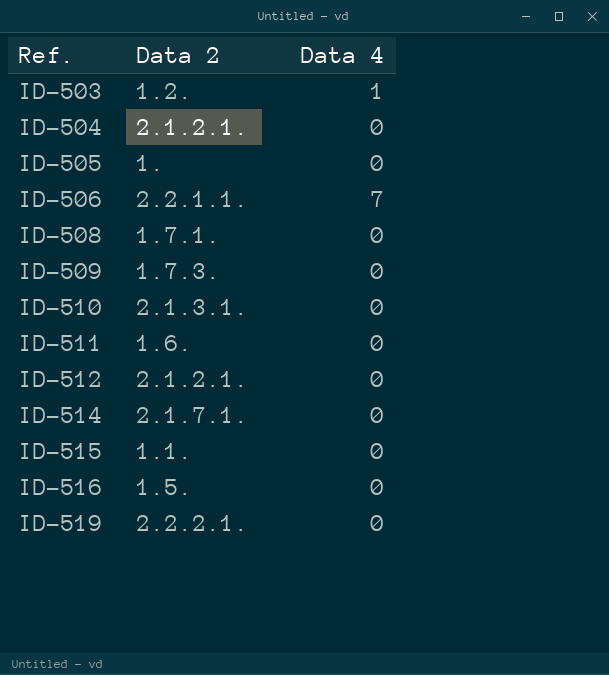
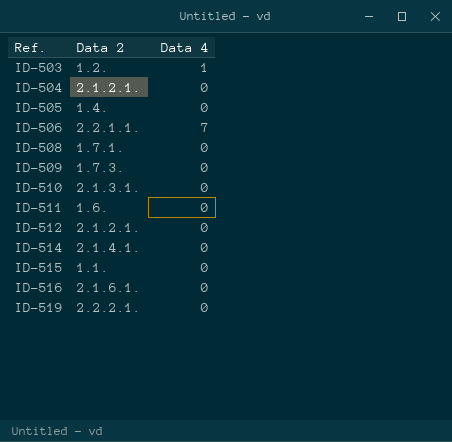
ID-505 | Data 2: 1. -> 1.4.
ID-514 | Data 2: 2.1.7.1. -> 2.1.4.1.
ID-516 | Data 2: 1.5. -> 2.1.6.1.

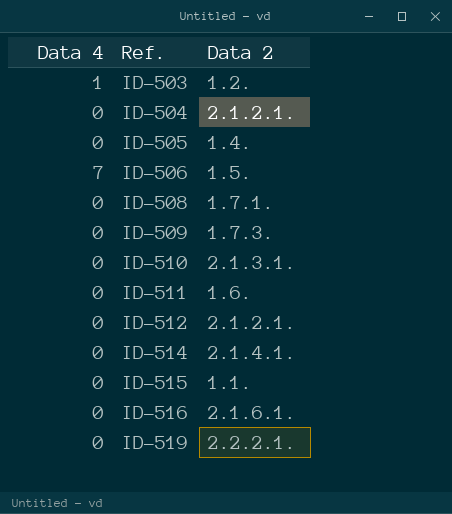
column Data 4 | position: 3 -> 1
ID-506 | Data 2: 2.2.1.1. -> 1.5.

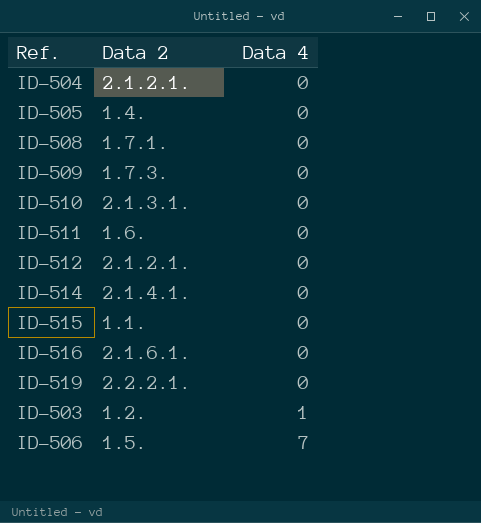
row order: Ref. ascending -> Data 4 ascending
column Data 4 | position: 1 -> 3

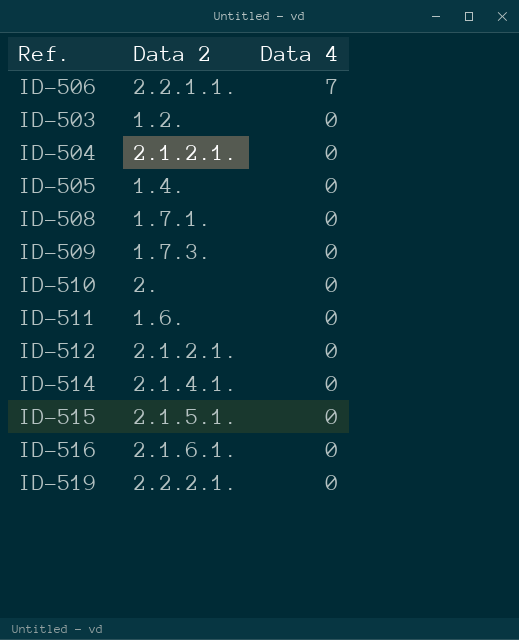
row order: Data 4 ascending -> Data 4 descending
ID-506 | Data 2: 1.5. -> 2.2.1.1.
ID-503 | Data 4: 1 -> 0
ID-510 | Data 2: 2.1.3.1. -> 2.
ID-515 | Data 2: 1.1. -> 2.1.5.1.

